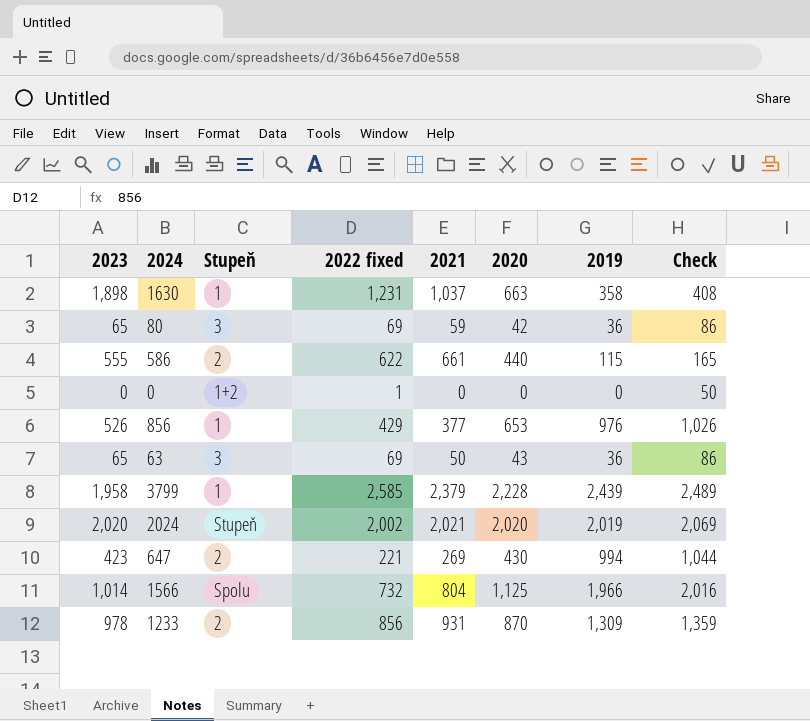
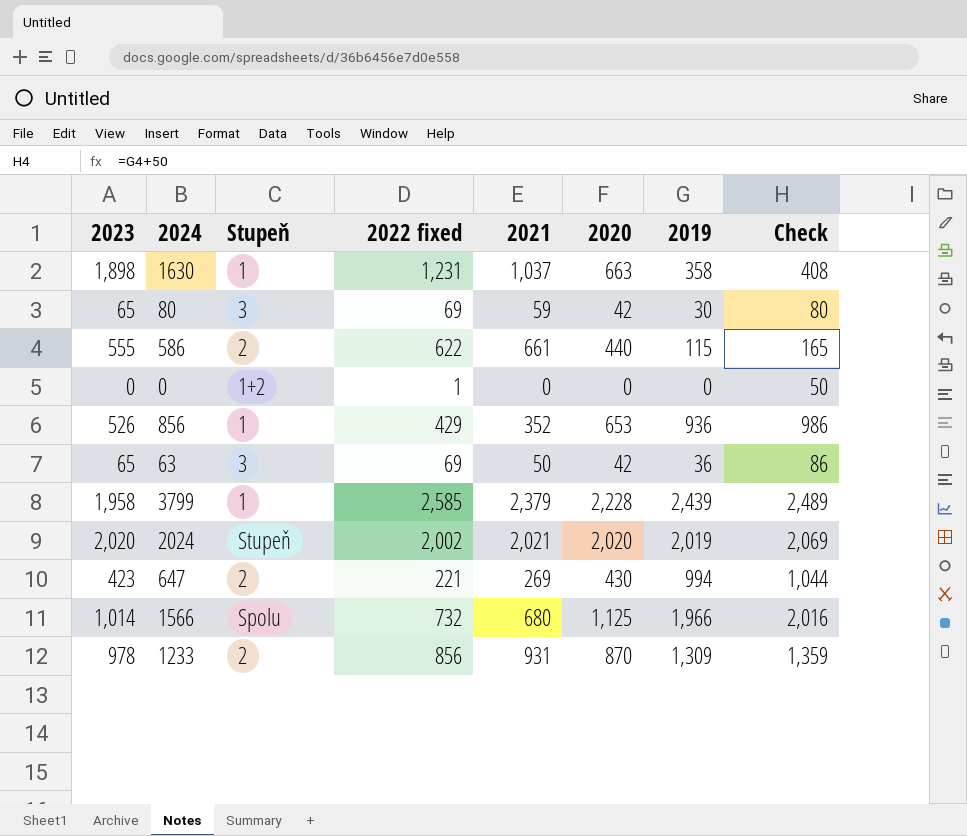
80 | 2019: 36 -> 30
80 | Check: 86 -> 80
856 | 2021: 377 -> 352
856 | 2019: 976 -> 936
856 | Check: 1,026 -> 986
63 | 2020: 43 -> 42
1566 | 2021: 804 -> 680

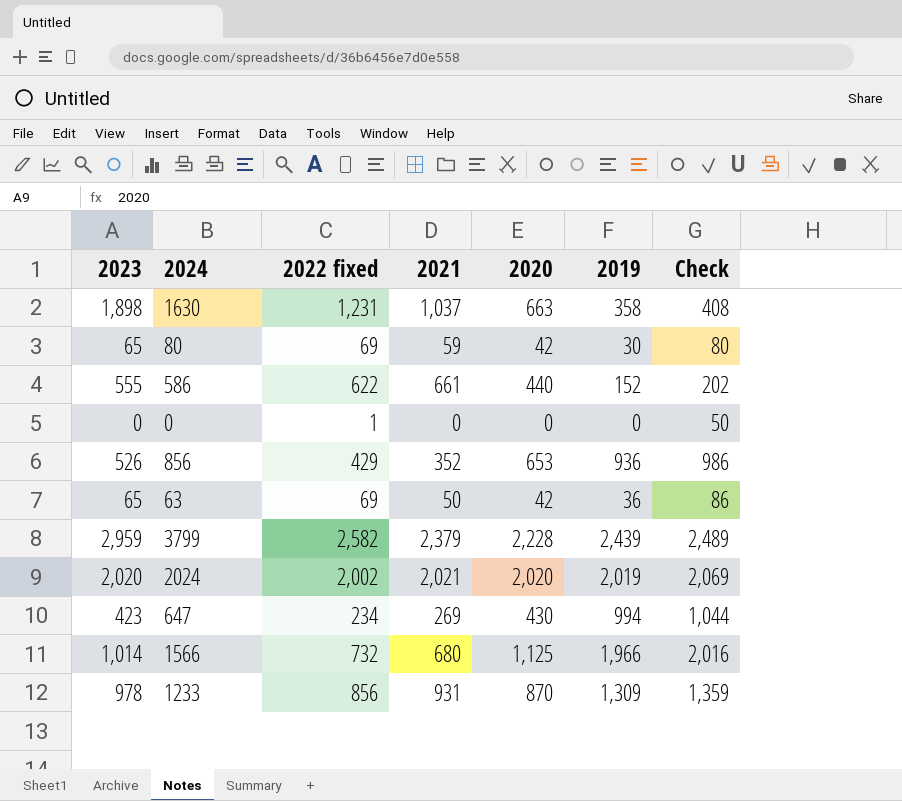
column Stupeň | position: 3 -> none
586 | 2019: 115 -> 152
586 | Check: 165 -> 202
3799 | 2023: 1,958 -> 2,959
3799 | 2022 fixed: 2,585 -> 2,582
647 | 2022 fixed: 221 -> 234

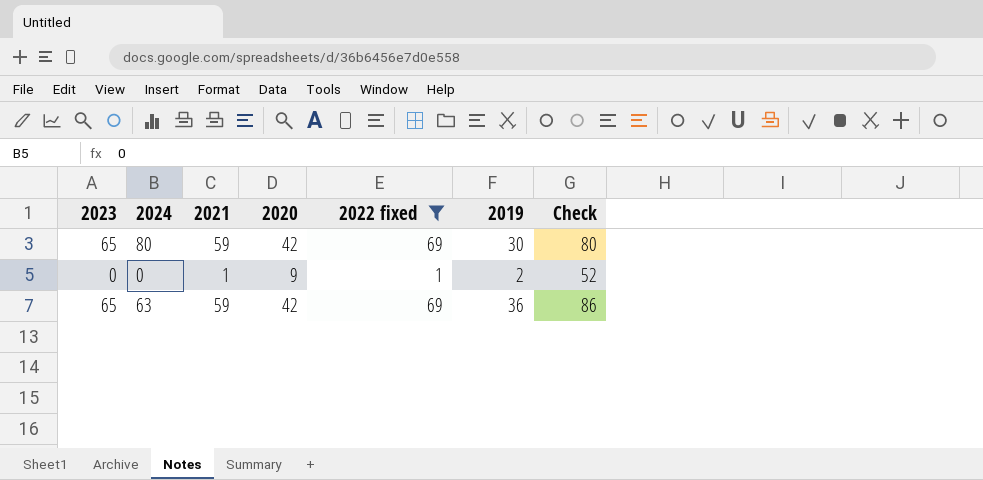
filter: none -> 2022 fixed <= 69
column 2022 fixed | position: 3 -> 5
0 | 2021: 0 -> 1
0 | 2020: 0 -> 9
0 | 2019: 0 -> 2
0 | Check: 50 -> 52
63 | 2021: 50 -> 59

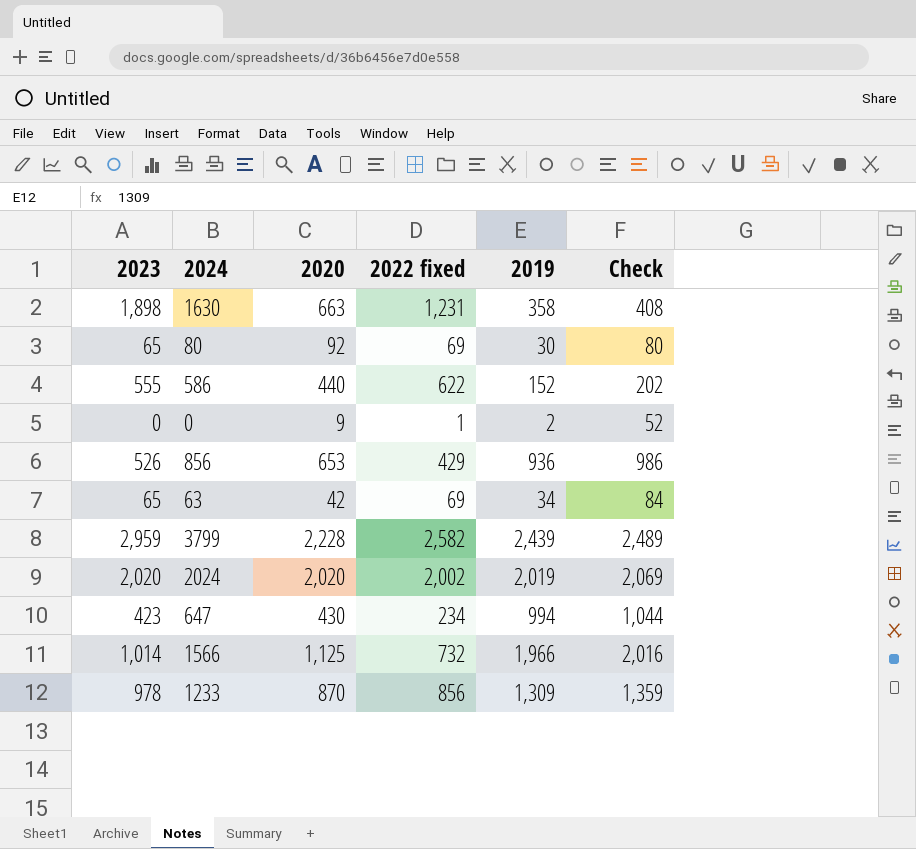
filter: 2022 fixed <= 69 -> none
column 2021 | position: 3 -> none
80 | 2020: 42 -> 92
63 | 2019: 36 -> 34
63 | Check: 86 -> 84

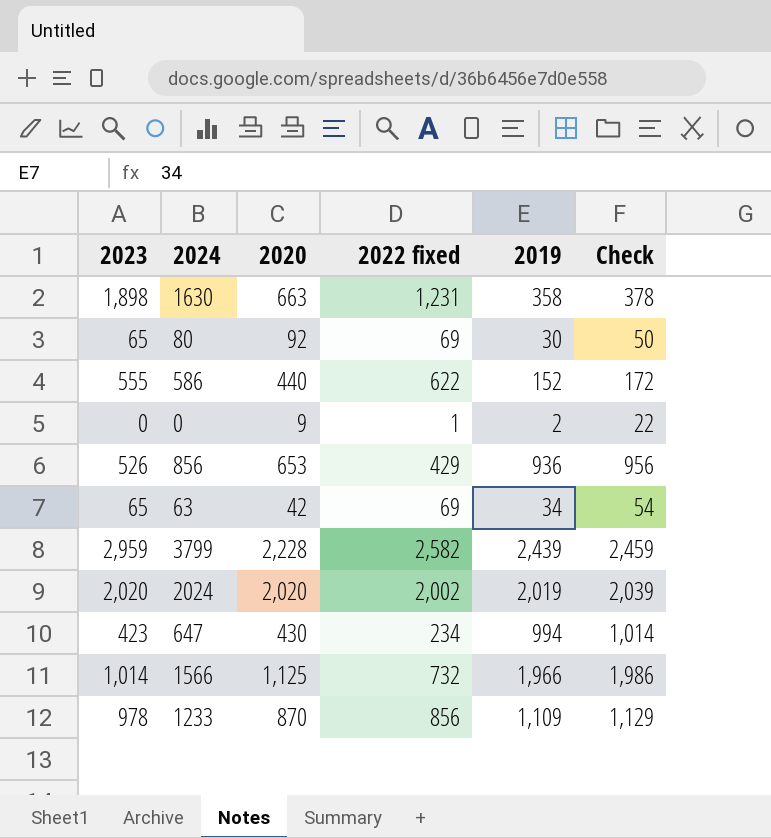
column Check | formula: [2019] + 50 -> [2019] + 20
1233 | 2019: 1,309 -> 1,109

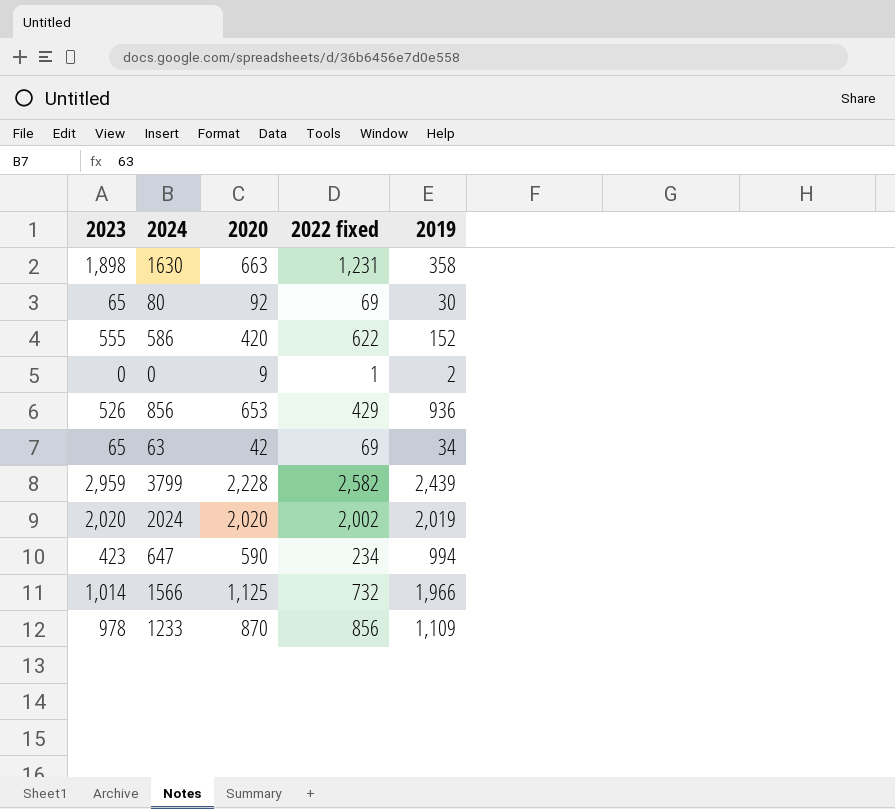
column Check | formula: [2019] + 20 -> none
586 | 2020: 440 -> 420
647 | 2020: 430 -> 590

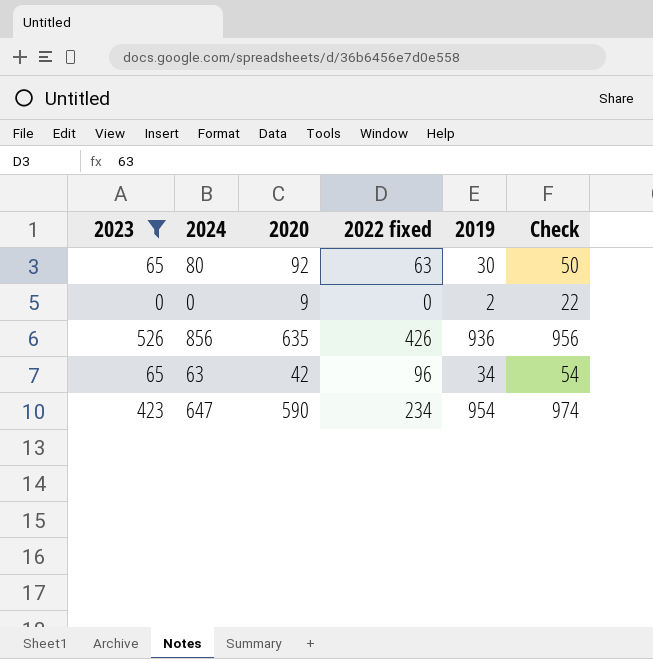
filter: none -> 2023 <= 526
column Check | formula: none -> [2019] + 20
80 | 2022 fixed: 69 -> 63
0 | 2022 fixed: 1 -> 0
856 | 2020: 653 -> 635
856 | 2022 fixed: 429 -> 426
63 | 2022 fixed: 69 -> 96
647 | 2019: 994 -> 954

